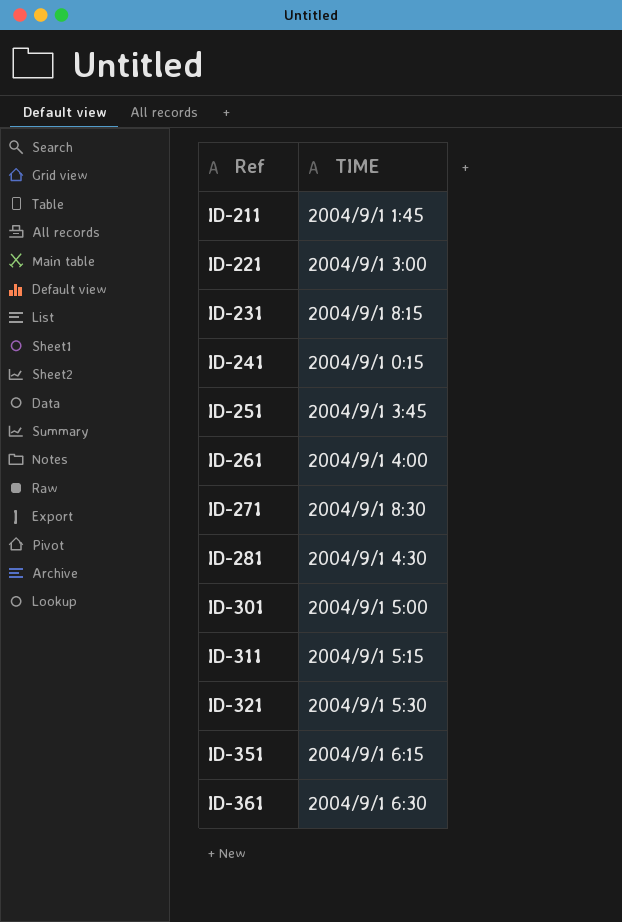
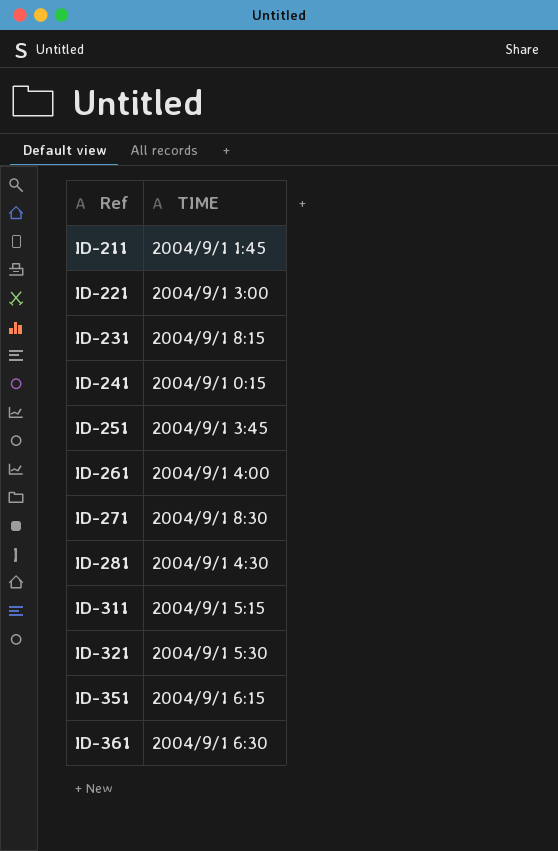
row ID-301: 2004/9/1 5:00 -> none

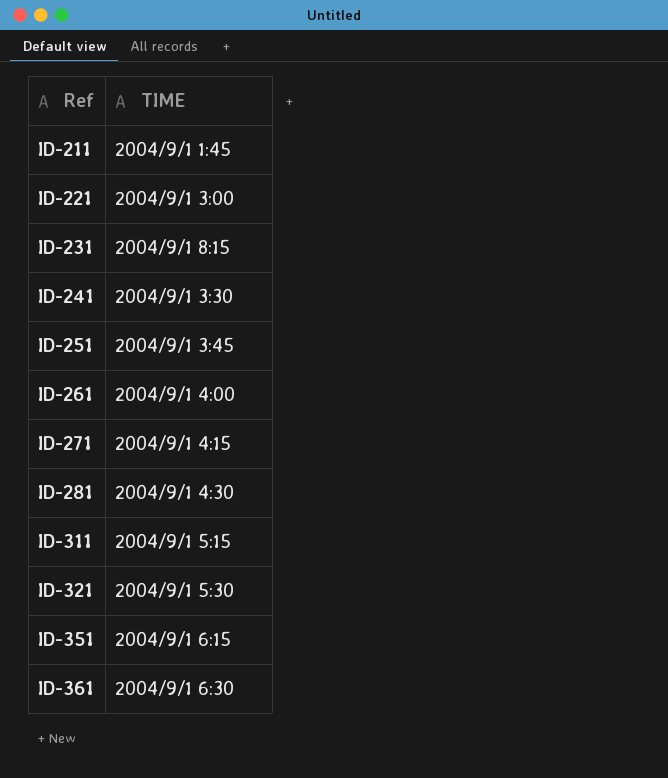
ID-241 | TIME: 2004/9/1 0:15 -> 2004/9/1 3:30
ID-271 | TIME: 2004/9/1 8:30 -> 2004/9/1 4:15

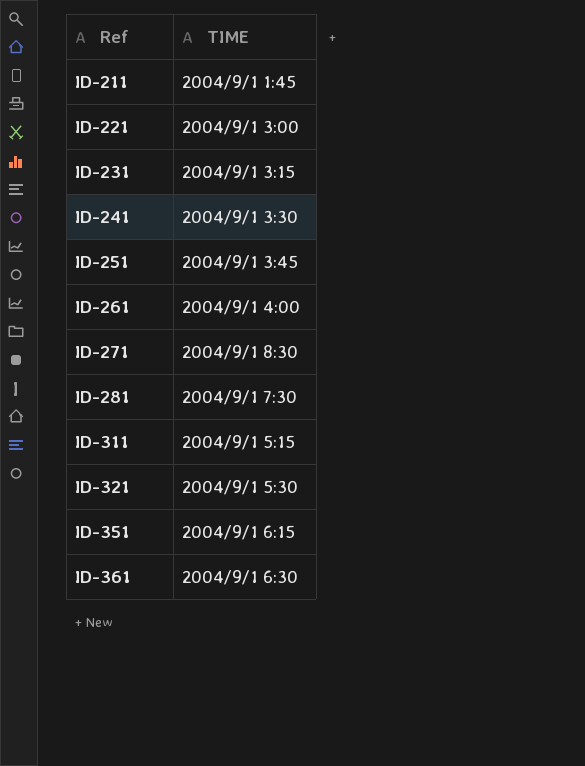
ID-231 | TIME: 2004/9/1 8:15 -> 2004/9/1 3:15
ID-271 | TIME: 2004/9/1 4:15 -> 2004/9/1 8:30
ID-281 | TIME: 2004/9/1 4:30 -> 2004/9/1 7:30

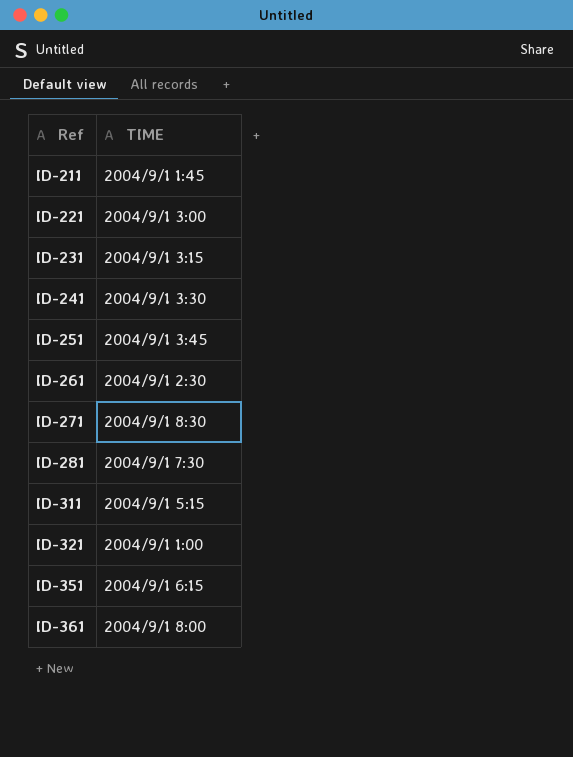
ID-261 | TIME: 2004/9/1 4:00 -> 2004/9/1 2:30
ID-321 | TIME: 2004/9/1 5:30 -> 2004/9/1 1:00
ID-361 | TIME: 2004/9/1 6:30 -> 2004/9/1 8:00

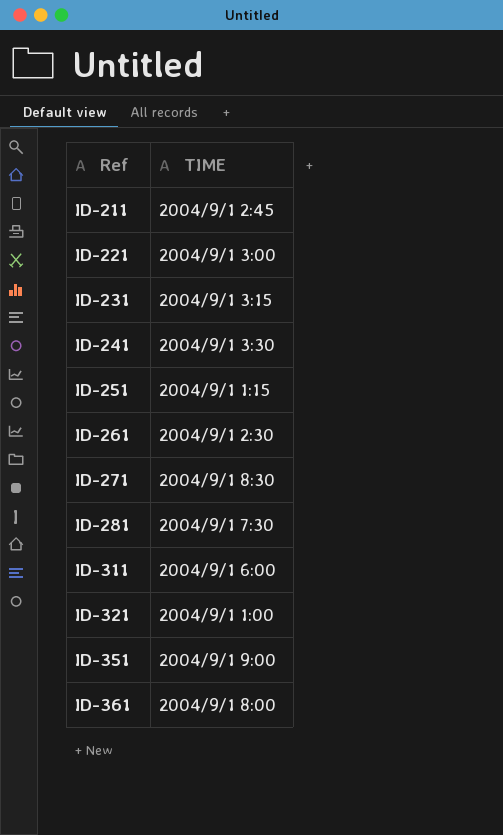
ID-211 | TIME: 2004/9/1 1:45 -> 2004/9/1 2:45
ID-251 | TIME: 2004/9/1 3:45 -> 2004/9/1 1:15
ID-311 | TIME: 2004/9/1 5:15 -> 2004/9/1 6:00
ID-351 | TIME: 2004/9/1 6:15 -> 2004/9/1 9:00

